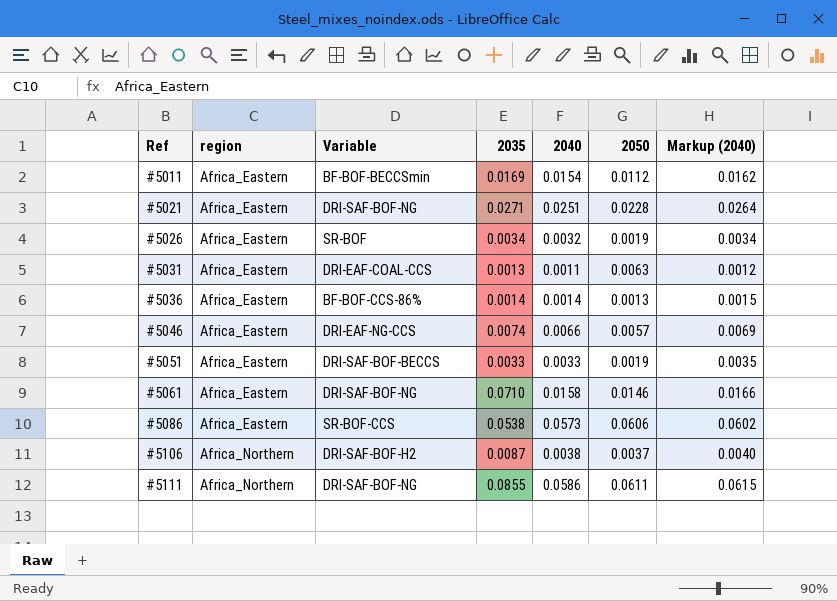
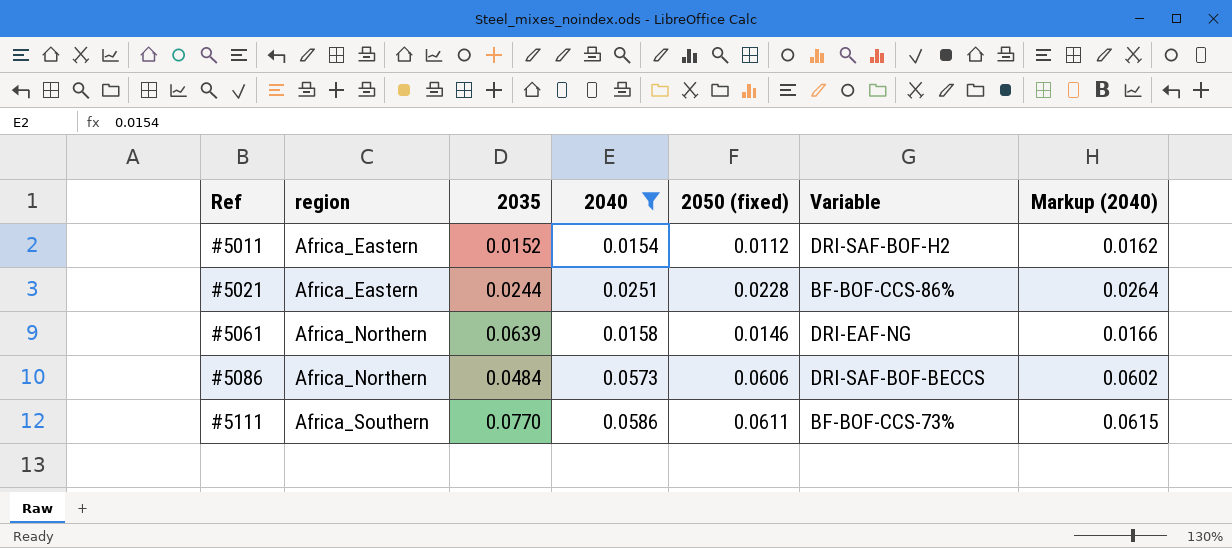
filter: none -> 2040 >= 0.0154
column name: 2050 -> 2050 (fixed)
column Variable | position: 3 -> 6
#5011 | 2035: 0.0169 -> 0.0152
#5011 | Variable: BF-BOF-BECCSmin -> DRI-SAF-BOF-H2
#5021 | 2035: 0.0271 -> 0.0244
#5021 | Variable: DRI-SAF-BOF-NG -> BF-BOF-CCS-86%
#5061 | region: Africa_Eastern -> Africa_Northern
#5061 | 2035: 0.0710 -> 0.0639
#5061 | Variable: DRI-SAF-BOF-NG -> DRI-EAF-NG
#5086 | region: Africa_Eastern -> Africa_Northern
#5086 | 2035: 0.0538 -> 0.0484
#5086 | Variable: SR-BOF-CCS -> DRI-SAF-BOF-BECCS
#5111 | region: Africa_Northern -> Africa_Southern
#5111 | 2035: 0.0855 -> 0.0770
#5111 | Variable: DRI-SAF-BOF-NG -> BF-BOF-CCS-73%

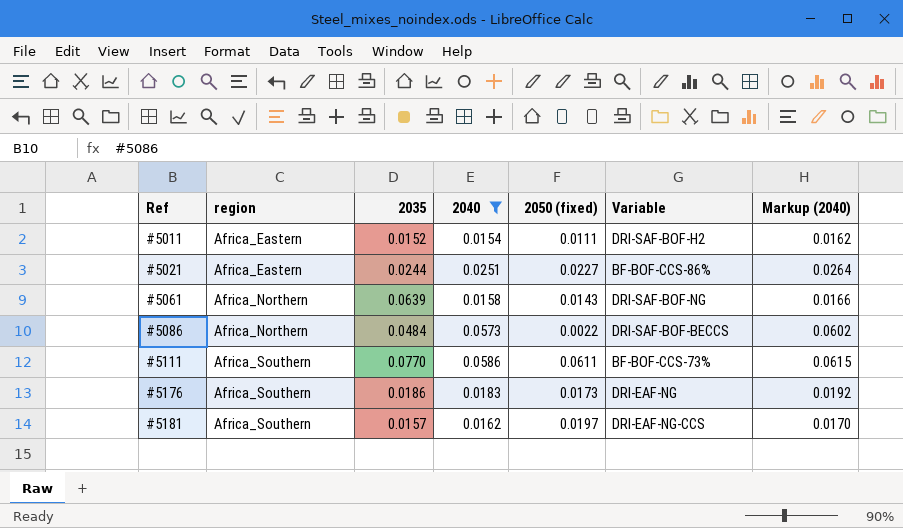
#5011 | 2050 (fixed): 0.0112 -> 0.0111
#5021 | 2050 (fixed): 0.0228 -> 0.0227
#5061 | 2050 (fixed): 0.0146 -> 0.0143
#5061 | Variable: DRI-EAF-NG -> DRI-SAF-BOF-NG
#5086 | 2050 (fixed): 0.0606 -> 0.0022
row #5176: none -> Africa_Southern | 0.0186 | 0.0183 | 0.0173 | DRI-EAF-NG | 0.0192
row #5181: none -> Africa_Southern | 0.0157 | 0.0162 | 0.0197 | DRI-EAF-NG-CCS | 0.0170

